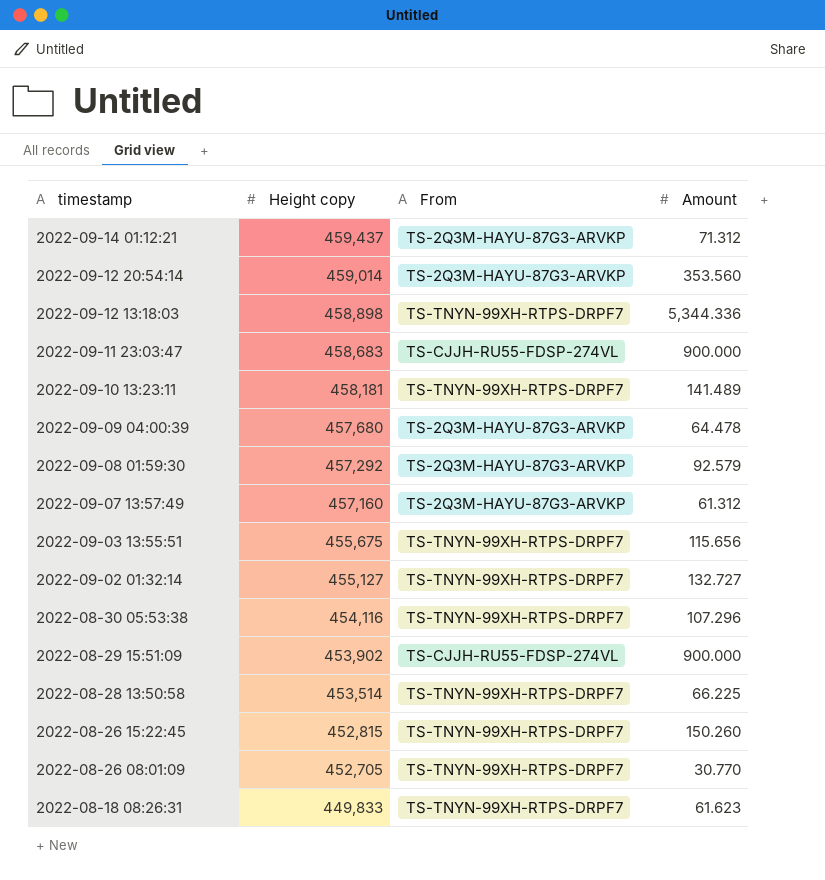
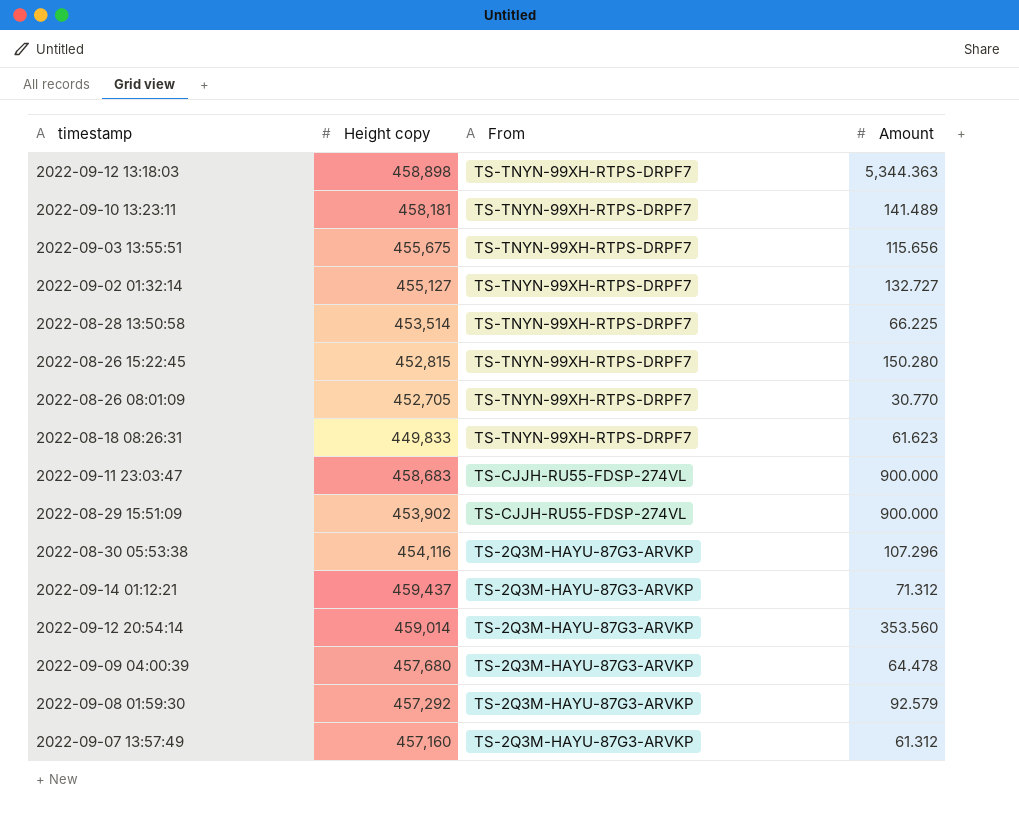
row order: timestamp descending -> From descending
2022-09-12 13:18:03 | Amount: 5,344.336 -> 5,344.363
2022-08-26 15:22:45 | Amount: 150.260 -> 150.280
2022-08-30 05:53:38 | From: TS-TNYN-99XH-RTPS-DRPF7 -> TS-2Q3M-HAYU-87G3-ARVKP

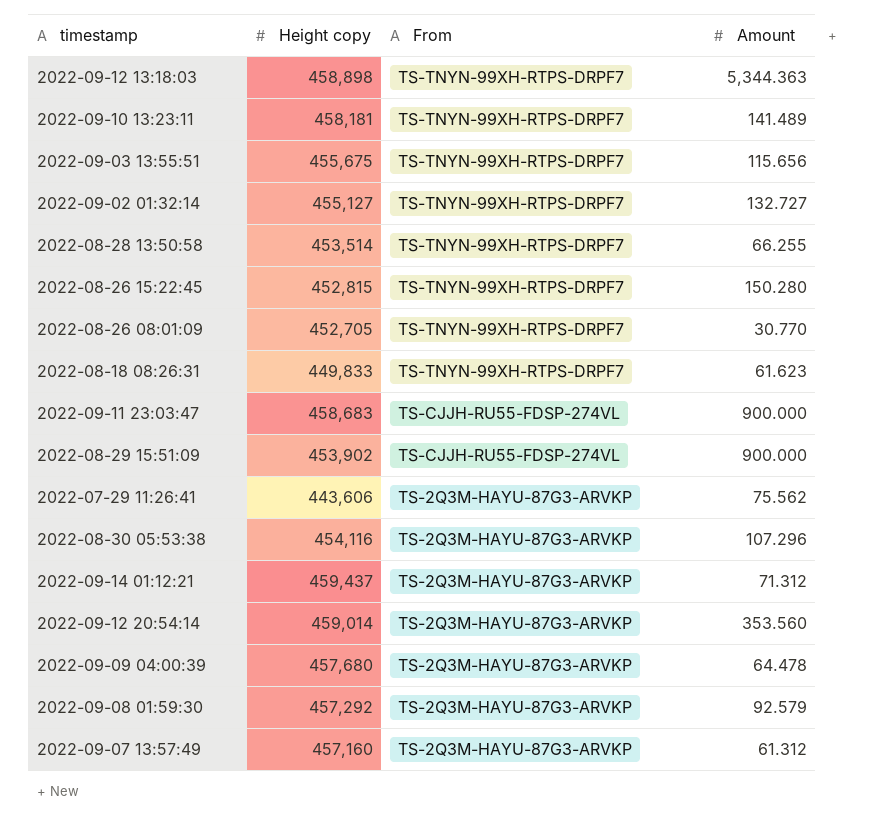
2022-08-28 13:50:58 | Amount: 66.225 -> 66.255
row 2022-07-29 11:26:41: none -> 443,606 | TS-2Q3M-HAYU-87G3-ARVKP | 75.562

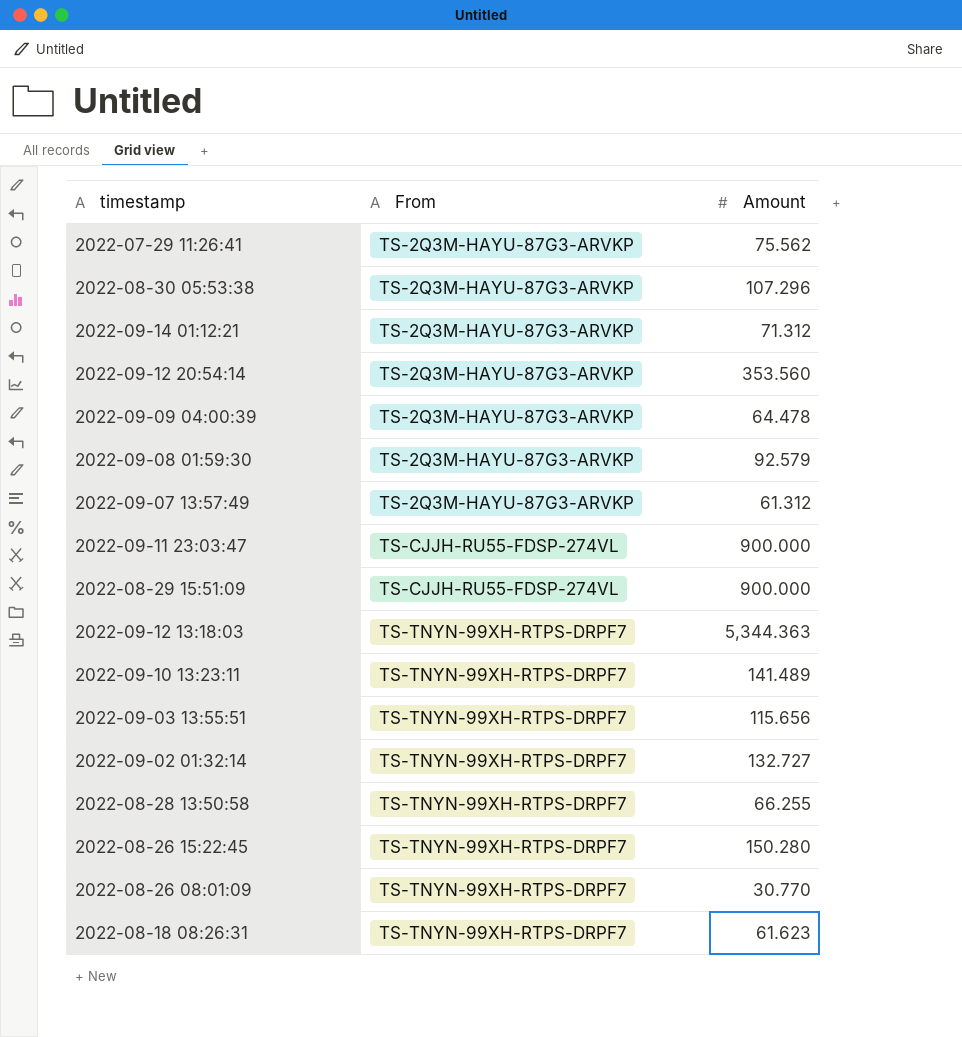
row order: From descending -> From ascending
column Height copy | position: 2 -> none

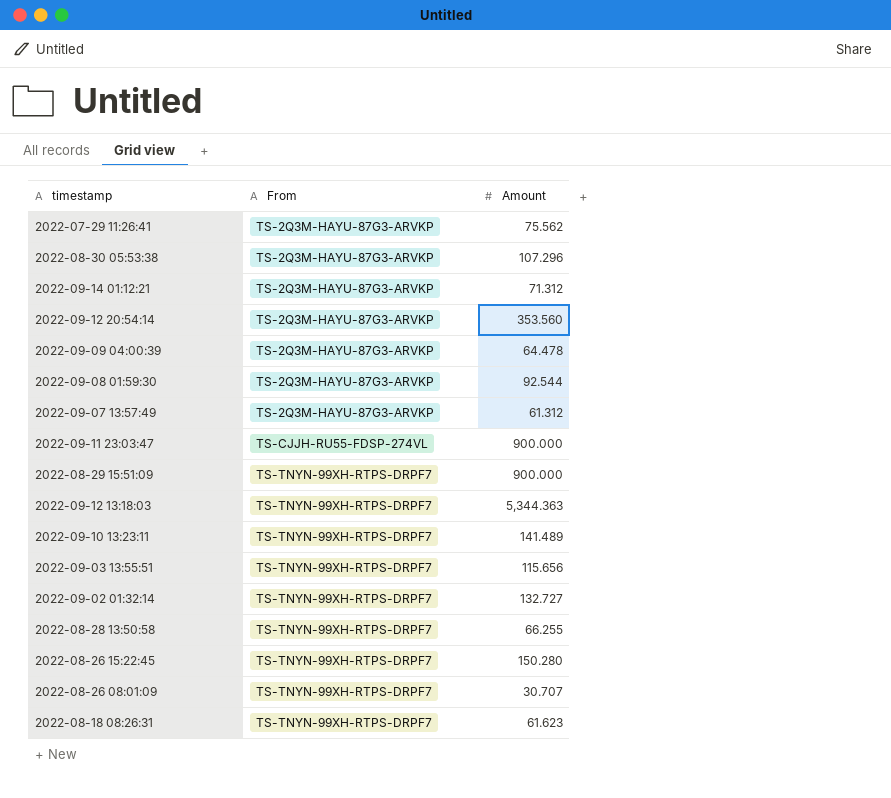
2022-09-08 01:59:30 | Amount: 92.579 -> 92.544
2022-08-29 15:51:09 | From: TS-CJJH-RU55-FDSP-274VL -> TS-TNYN-99XH-RTPS-DRPF7
2022-08-26 08:01:09 | Amount: 30.770 -> 30.707

